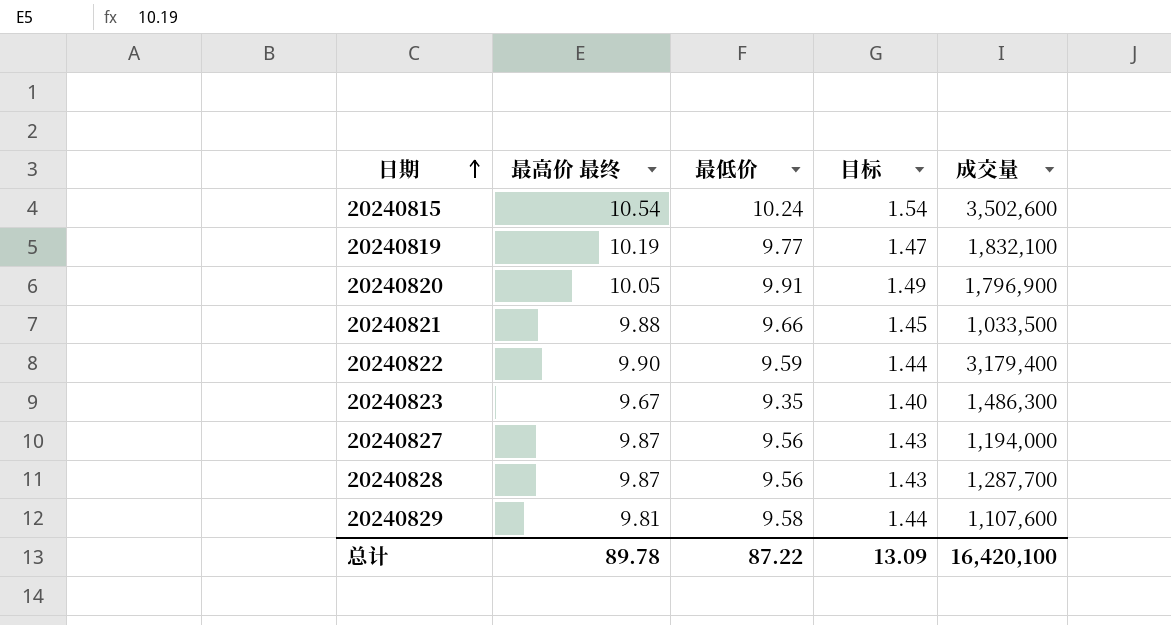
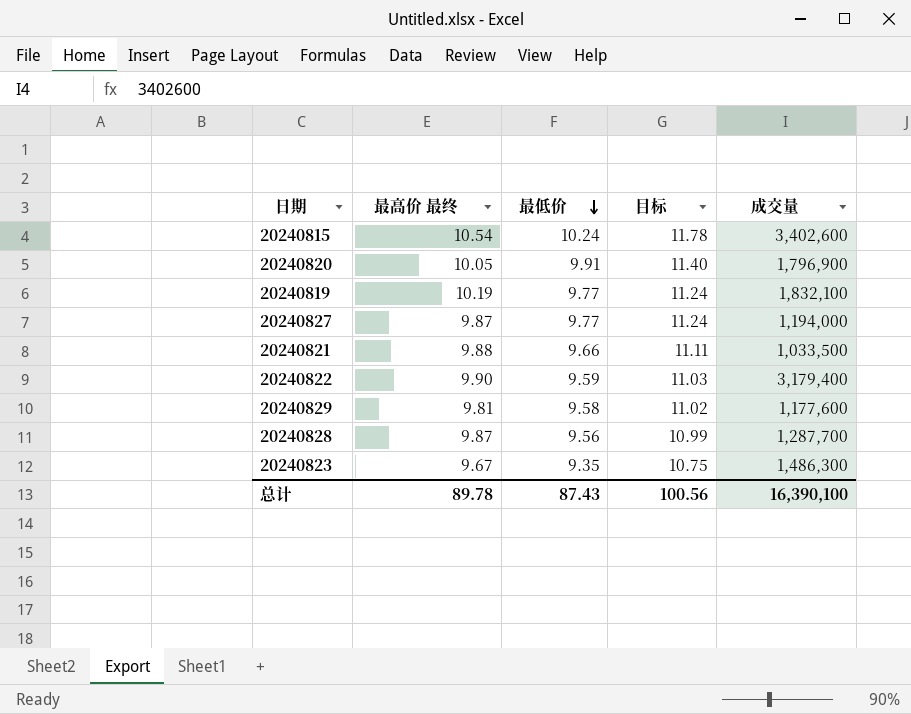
row order: 日期 ascending -> 最低价 descending
column 目标 | formula: [最低价] * 0.15 -> [最低价] * 1.15
20240815 | 成交量: 3,502,600 -> 3,402,600
20240827 | 最低价: 9.56 -> 9.77
20240829 | 成交量: 1,107,600 -> 1,177,600
总计 | 最低价: 87.22 -> 87.43
总计 | 目标: 13.09 -> 100.56
总计 | 成交量: 16,420,100 -> 16,390,100

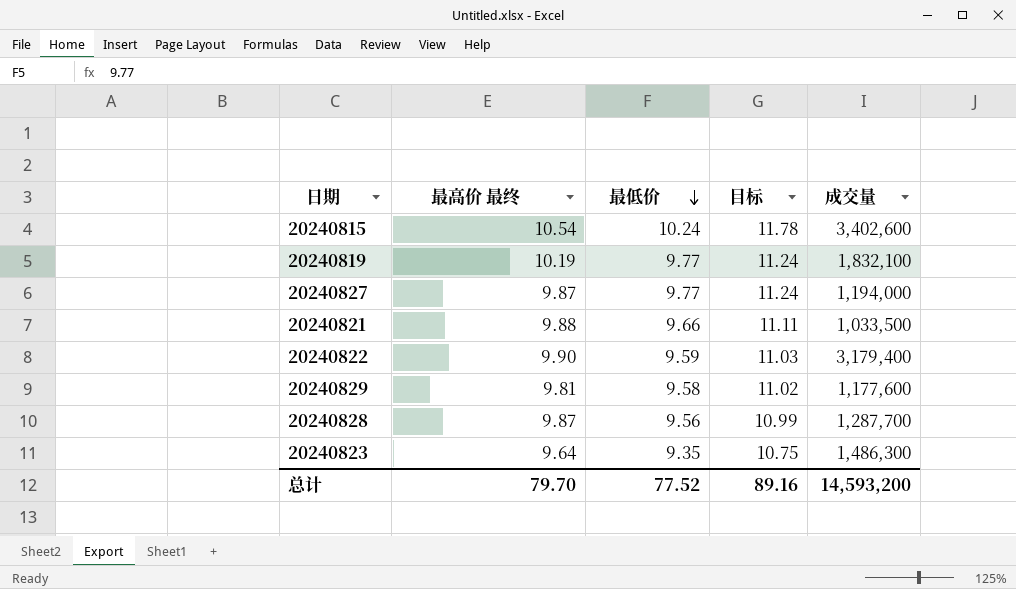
row 20240820: 10.05 | 9.91 | 11.40 | 1,796,900 -> none
20240823 | 最高价 最终: 9.67 -> 9.64
总计 | 最高价 最终: 89.78 -> 79.70
总计 | 最低价: 87.43 -> 77.52
总计 | 目标: 100.56 -> 89.16
总计 | 成交量: 16,390,100 -> 14,593,200

